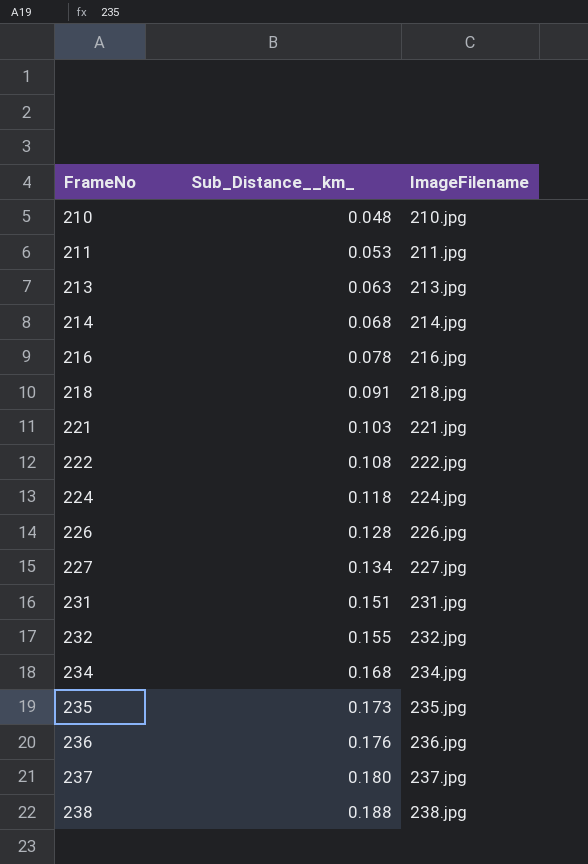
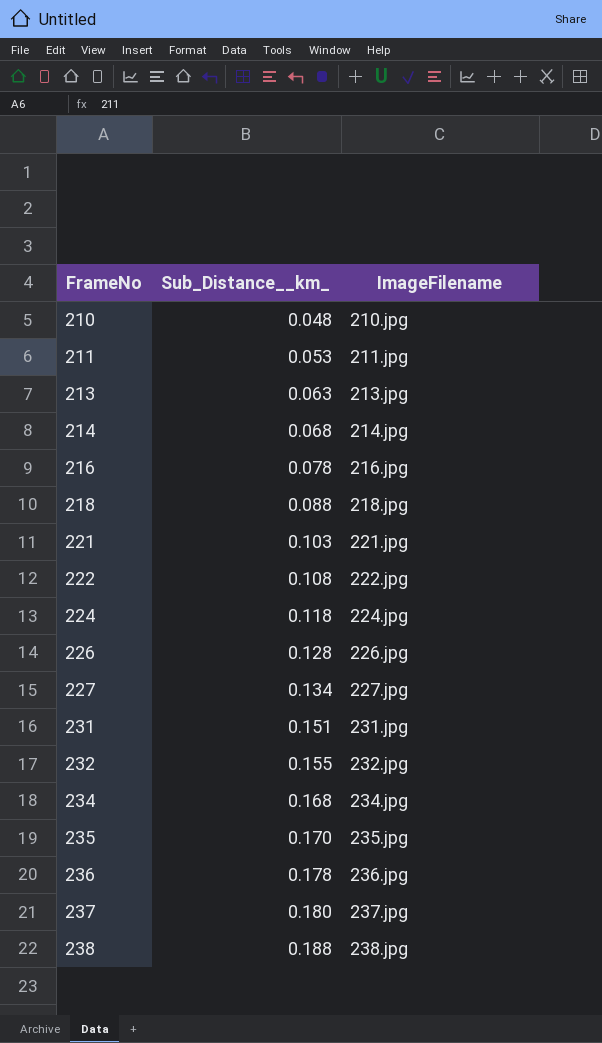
218 | Sub_Distance__km_: 0.091 -> 0.088
235 | Sub_Distance__km_: 0.173 -> 0.170
236 | Sub_Distance__km_: 0.176 -> 0.178

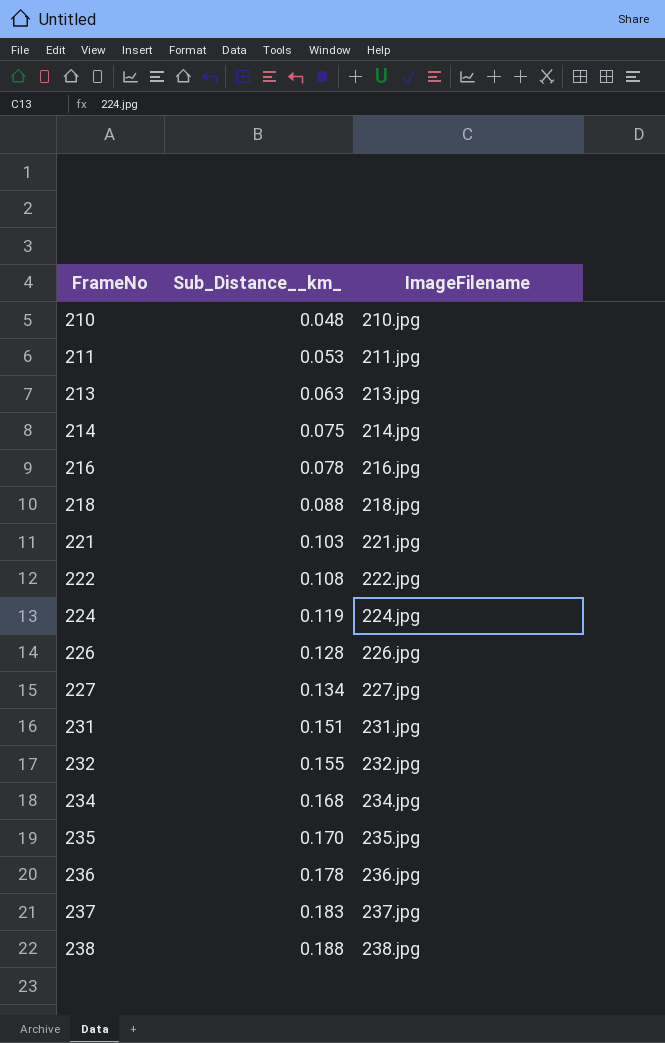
214 | Sub_Distance__km_: 0.068 -> 0.075
224 | Sub_Distance__km_: 0.118 -> 0.119
237 | Sub_Distance__km_: 0.180 -> 0.183

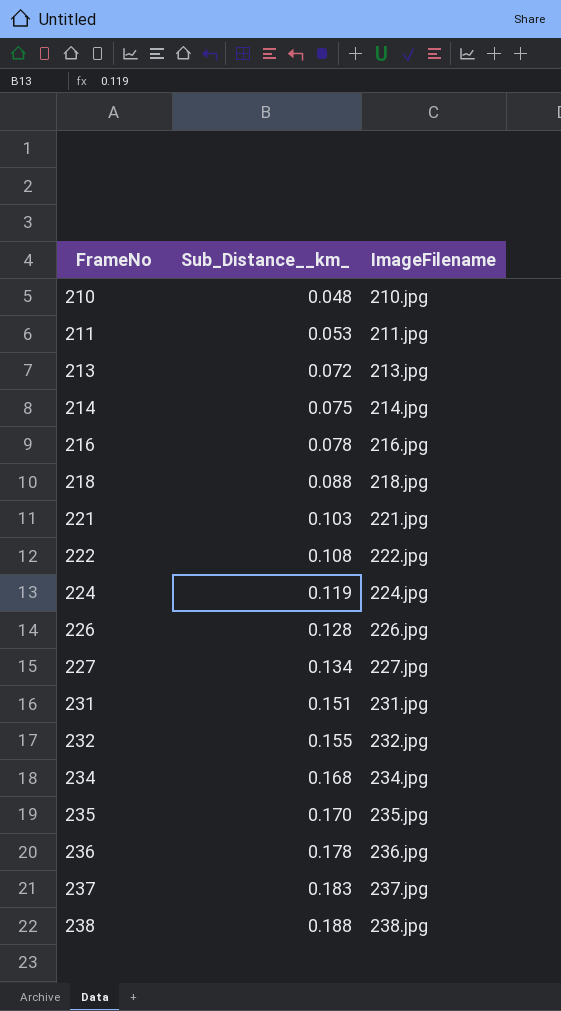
213 | Sub_Distance__km_: 0.063 -> 0.072

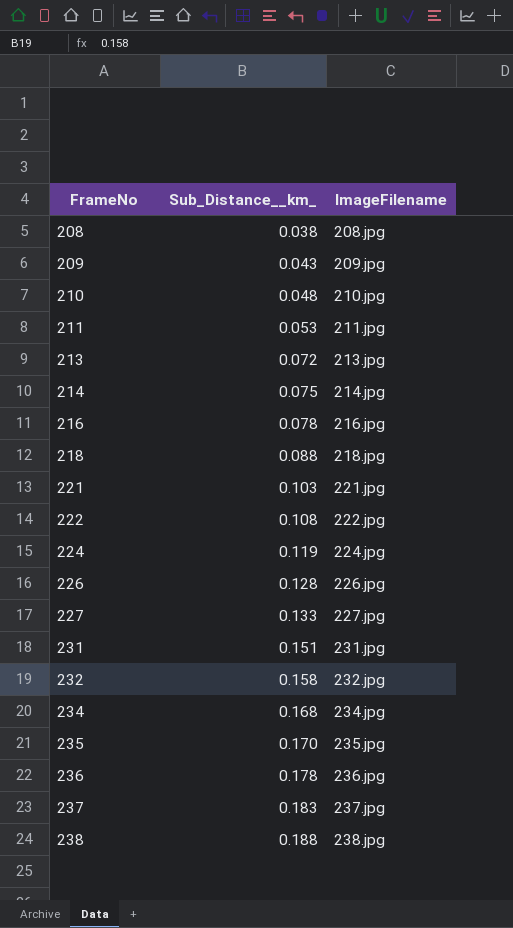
row 208: none -> 0.038 | 208.jpg
row 209: none -> 0.043 | 209.jpg
227 | Sub_Distance__km_: 0.134 -> 0.133
232 | Sub_Distance__km_: 0.155 -> 0.158

